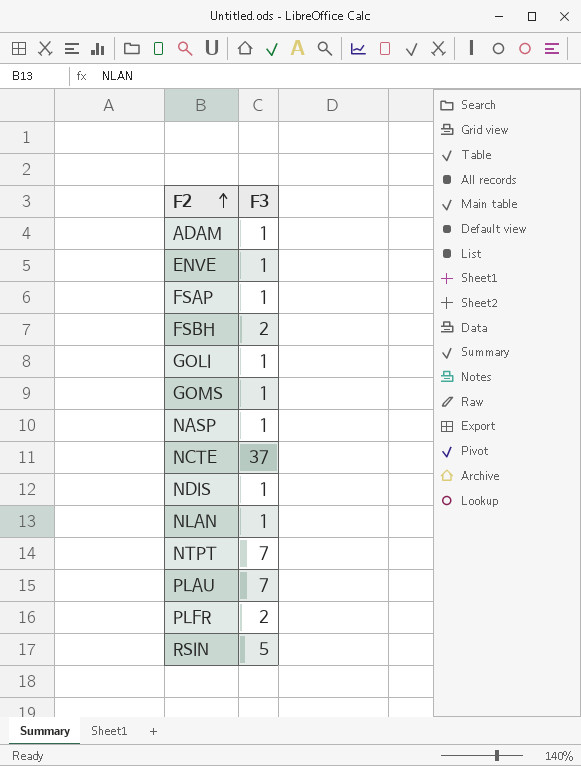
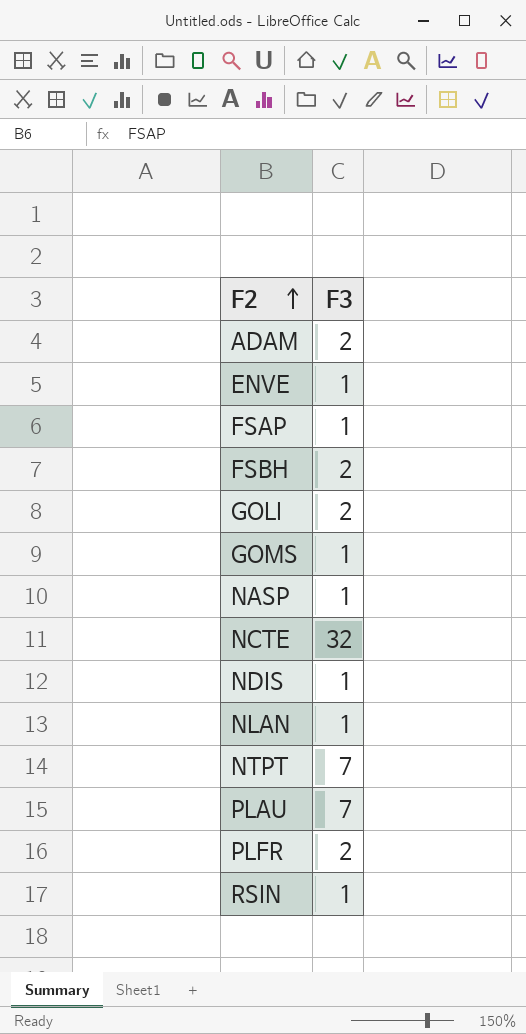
ADAM | F3: 1 -> 2
GOLI | F3: 1 -> 2
NCTE | F3: 37 -> 32
RSIN | F3: 5 -> 1

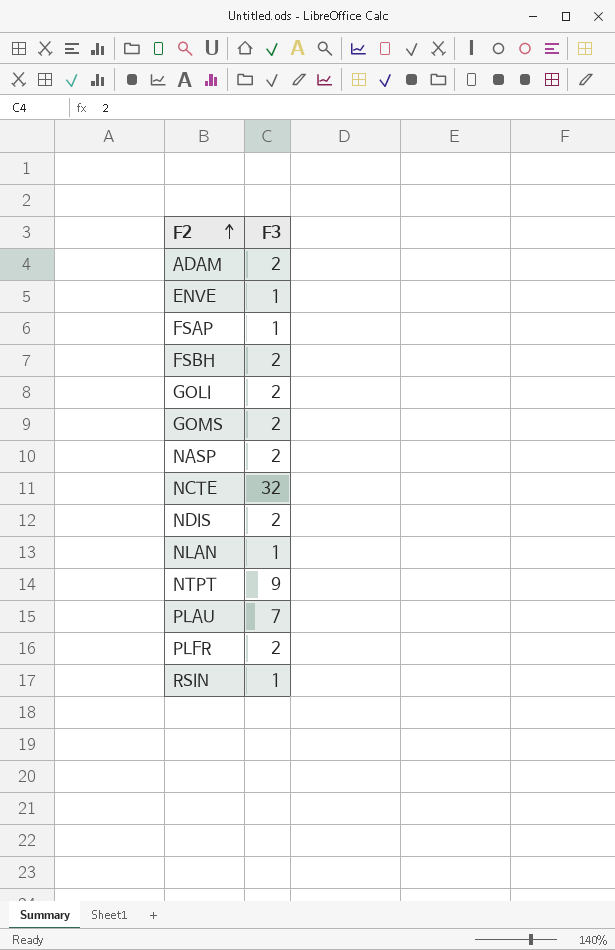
GOMS | F3: 1 -> 2
NASP | F3: 1 -> 2
NDIS | F3: 1 -> 2
NTPT | F3: 7 -> 9

